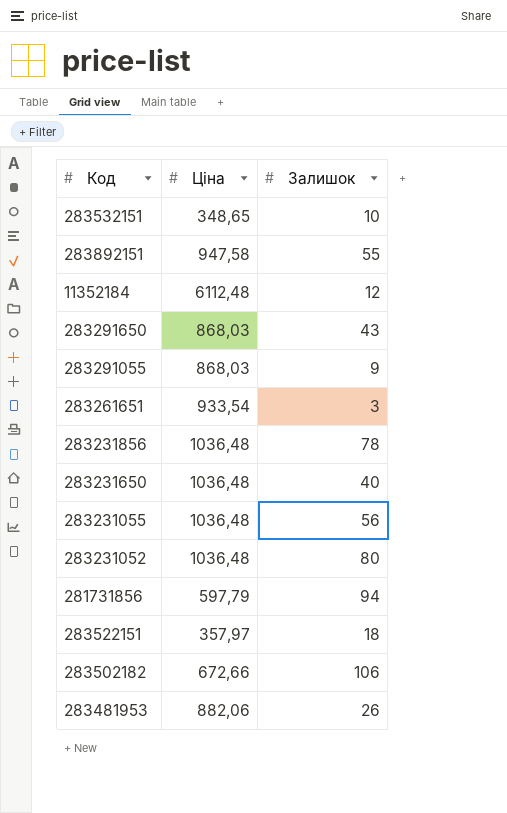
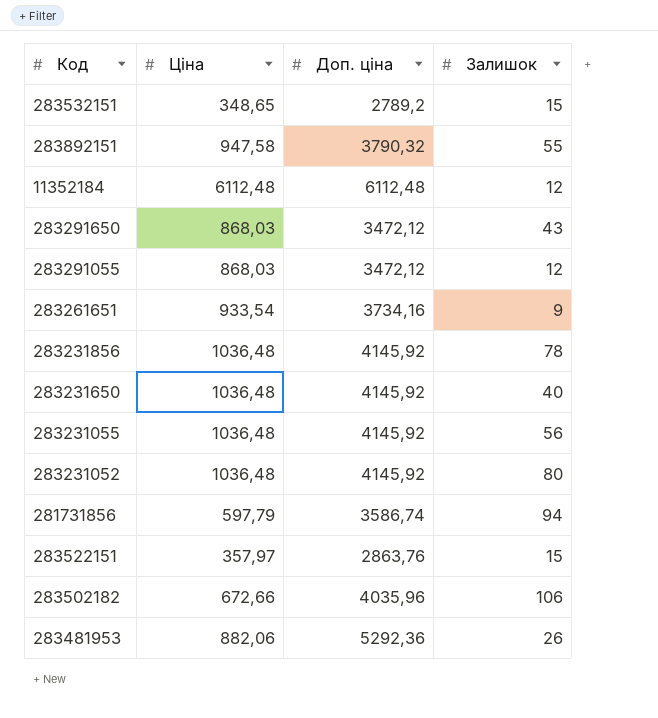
column Доп. ціна | position: none -> 3
283532151 | Залишок: 10 -> 15
283291055 | Залишок: 9 -> 12
283261651 | Залишок: 3 -> 9
283522151 | Залишок: 18 -> 15

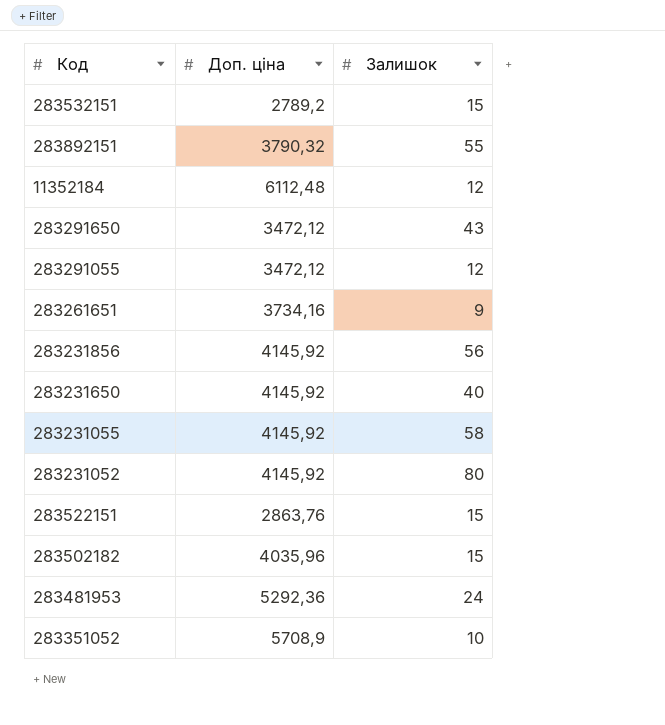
column Ціна | position: 2 -> none
row 281731856: 597,79 | 3586,74 | 94 -> none
283231856 | Залишок: 78 -> 56
283231055 | Залишок: 56 -> 58
283502182 | Залишок: 106 -> 15
283481953 | Залишок: 26 -> 24
row 283351052: none -> 5708,9 | 10

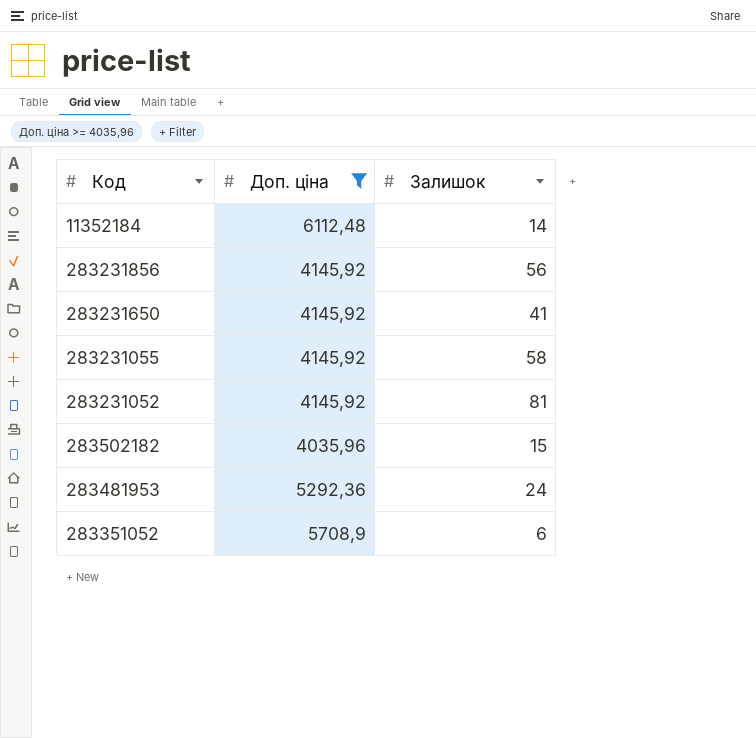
filter: none -> Доп. ціна >= 4035,96
11352184 | Залишок: 12 -> 14
283231650 | Залишок: 40 -> 41
283231052 | Залишок: 80 -> 81
283351052 | Залишок: 10 -> 6

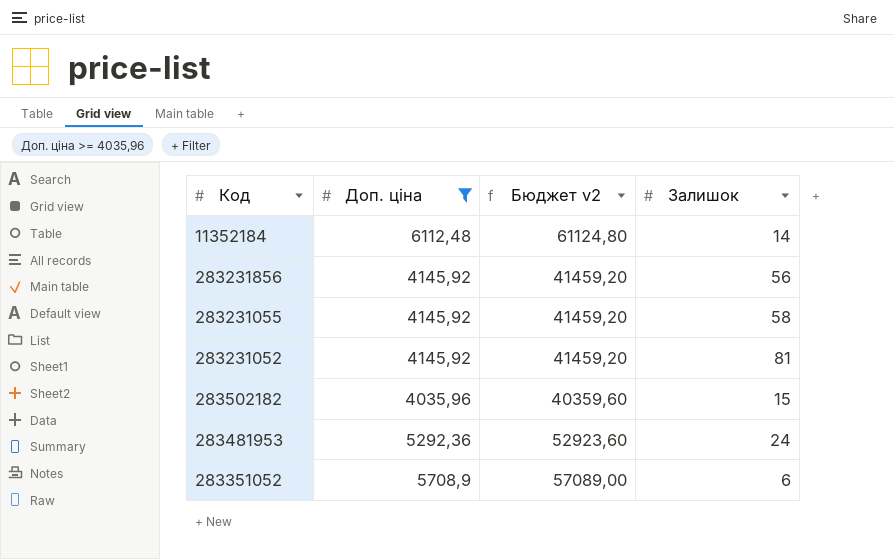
column Бюджет v2 | formula: none -> [Доп. ціна] * 10
row 283231650: 4145,92 | 41 -> none

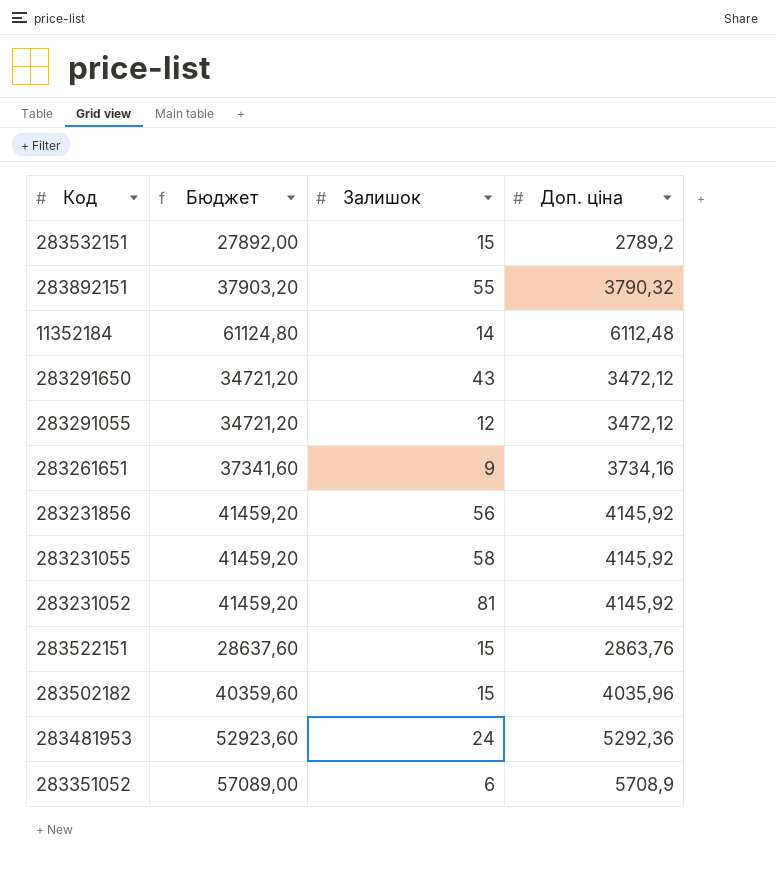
filter: Доп. ціна >= 4035,96 -> none
column name: Бюджет v2 -> Бюджет
column Доп. ціна | position: 2 -> 4

